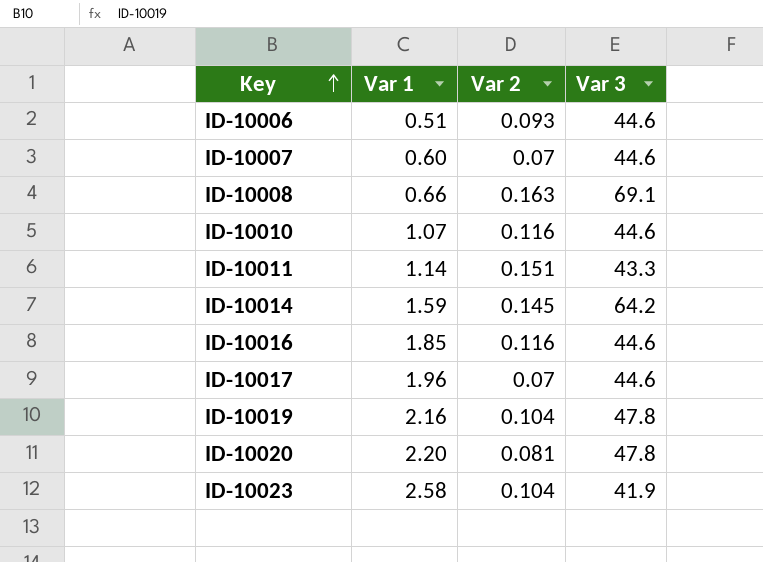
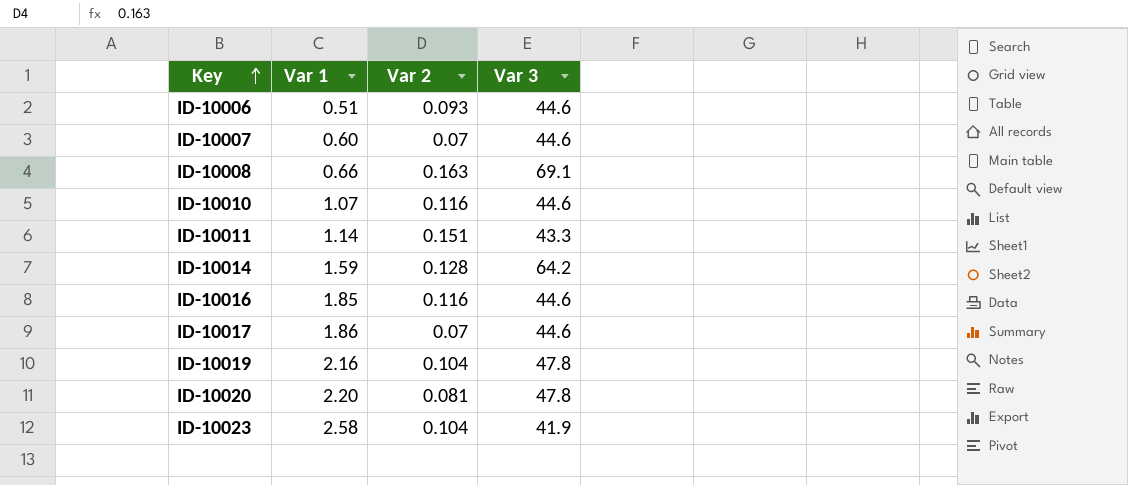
ID-10014 | Var 2: 0.145 -> 0.128
ID-10017 | Var 1: 1.96 -> 1.86

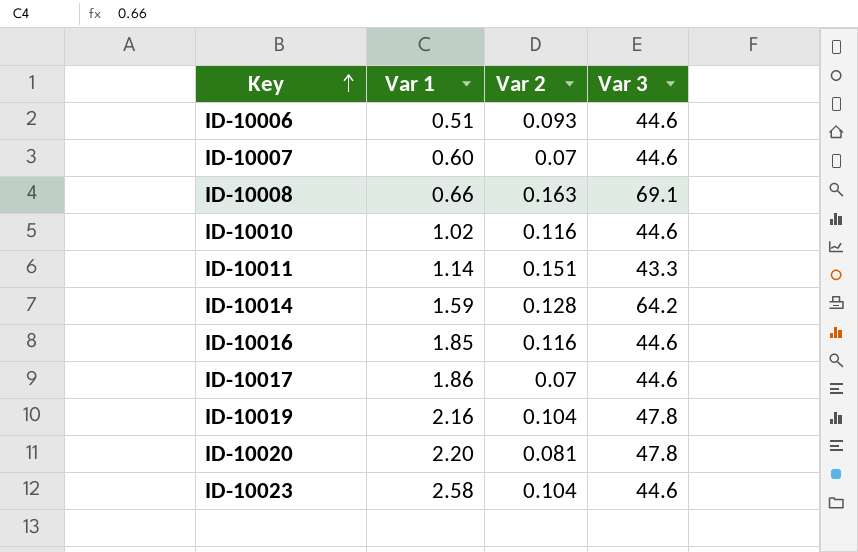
ID-10010 | Var 1: 1.07 -> 1.02
ID-10023 | Var 3: 41.9 -> 44.6

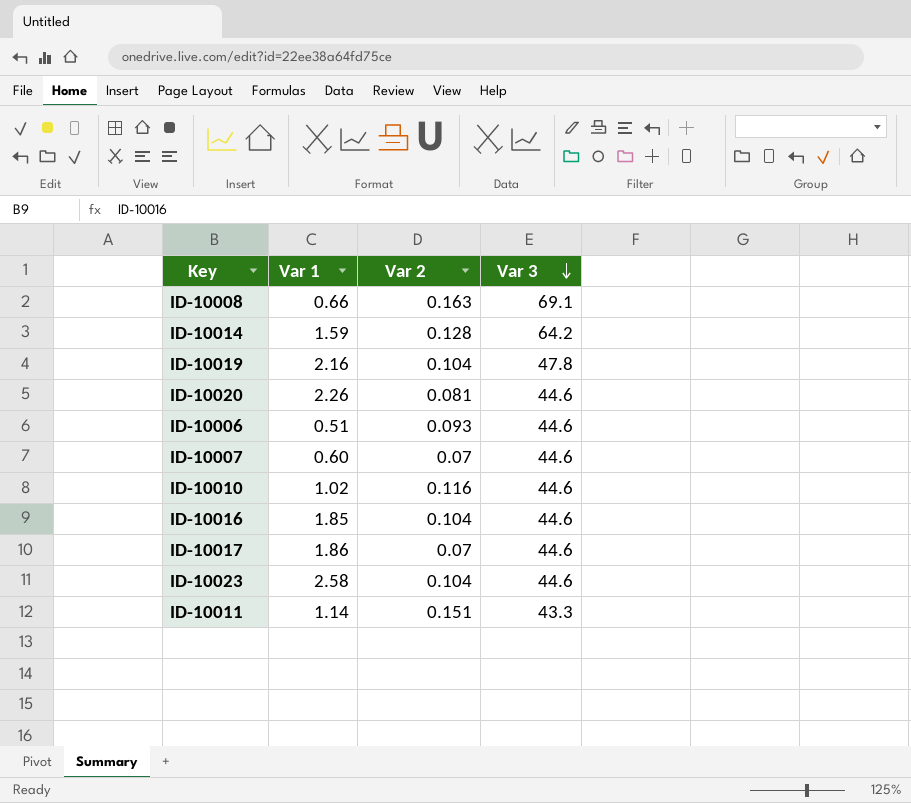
row order: Key ascending -> Var 3 descending
ID-10020 | Var 1: 2.20 -> 2.26
ID-10020 | Var 3: 47.8 -> 44.6
ID-10016 | Var 2: 0.116 -> 0.104

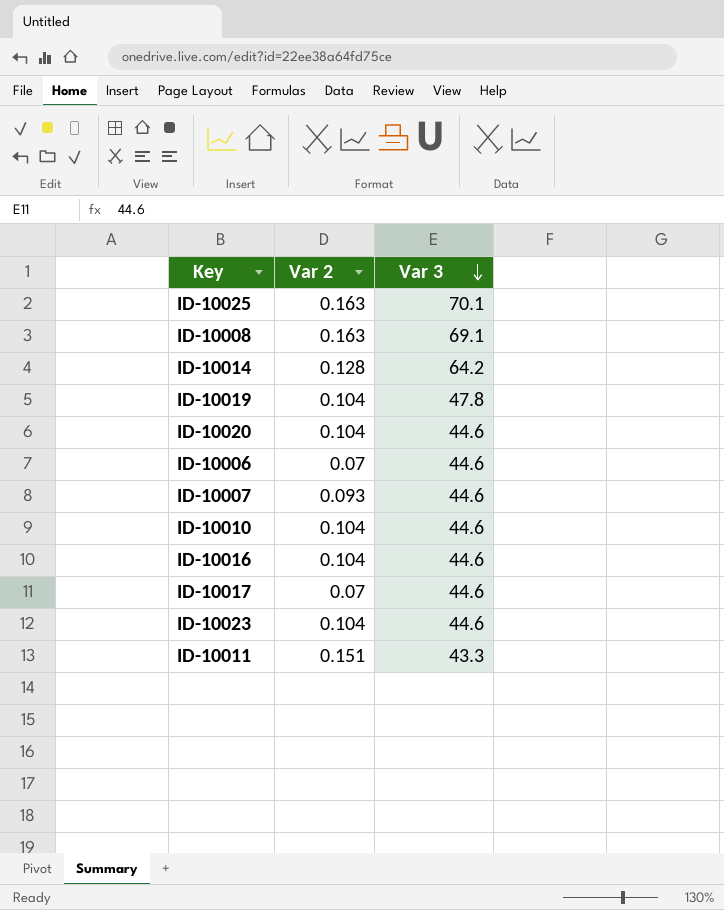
column Var 1 | position: 2 -> none
row ID-10025: none -> 0.163 | 70.1
ID-10020 | Var 2: 0.081 -> 0.104
ID-10006 | Var 2: 0.093 -> 0.07
ID-10007 | Var 2: 0.07 -> 0.093
ID-10010 | Var 2: 0.116 -> 0.104

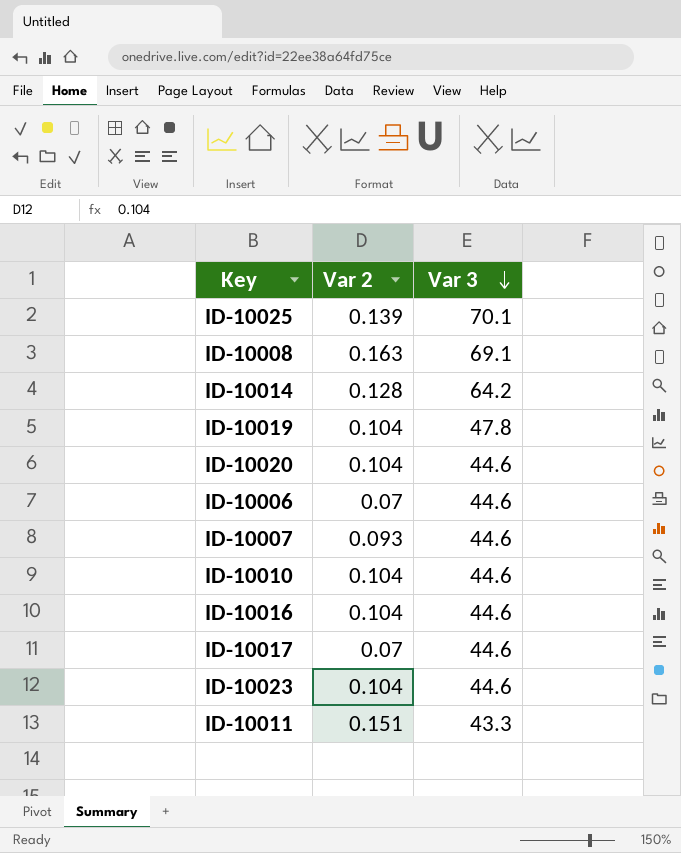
ID-10025 | Var 2: 0.163 -> 0.139

